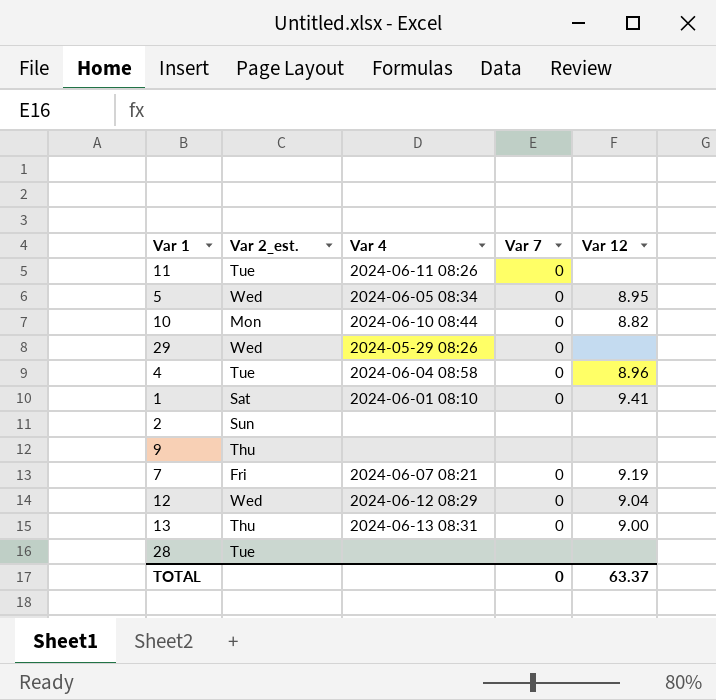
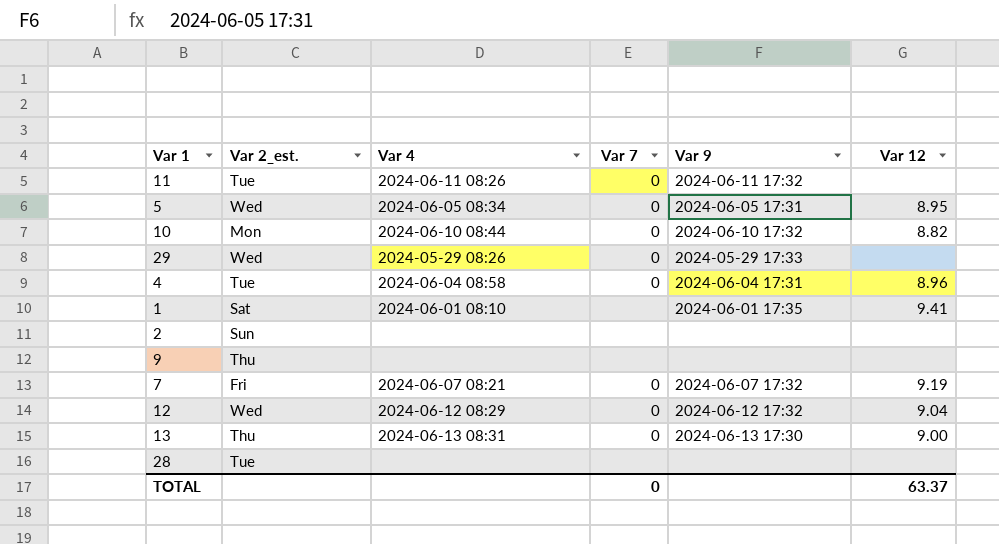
column Var 9 | position: none -> 5
1 | Var 7: 0 -> none

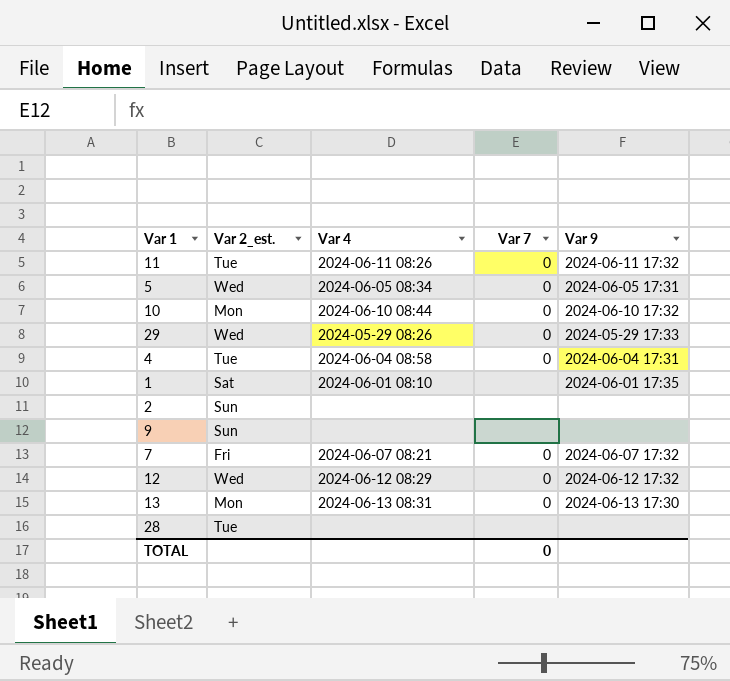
column Var 12 | position: 6 -> none
9 | Var 2_est.: Thu -> Sun
13 | Var 2_est.: Thu -> Mon

